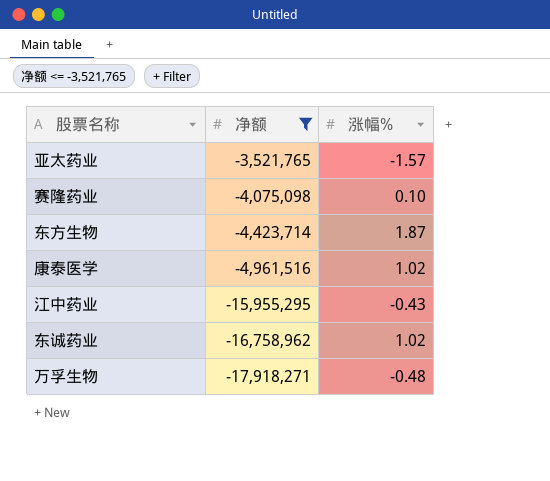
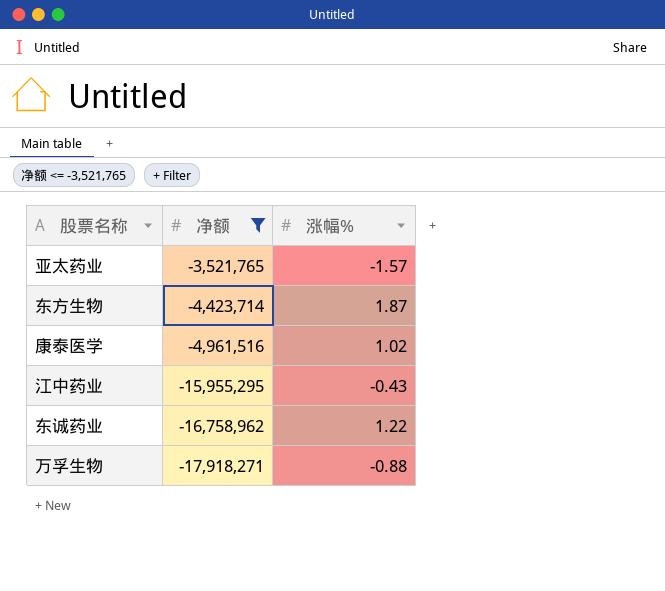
row 赛隆药业: -4,075,098 | 0.10 -> none
东诚药业 | 涨幅%: 1.02 -> 1.22
万孚生物 | 涨幅%: -0.48 -> -0.88

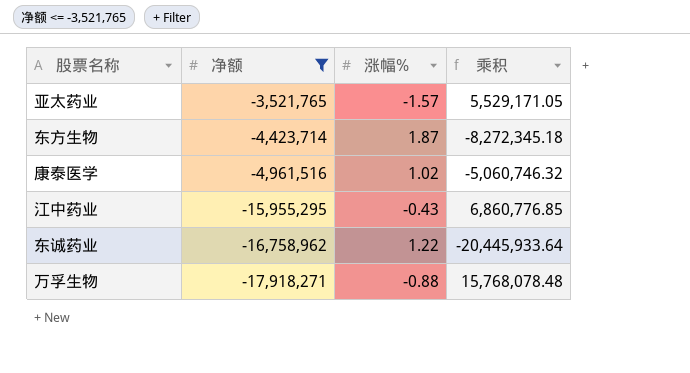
column 乘积 | formula: none -> [净额] * [涨幅%]

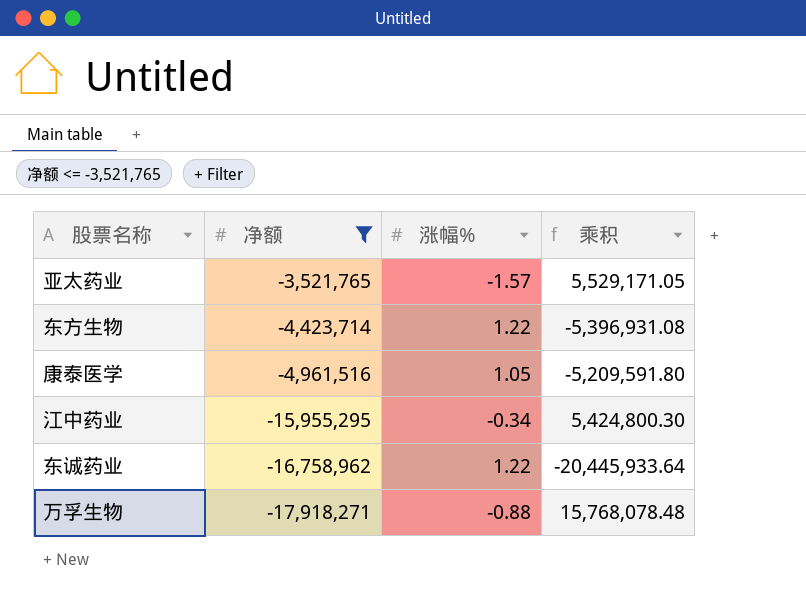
东方生物 | 涨幅%: 1.87 -> 1.22
东方生物 | 乘积: -8,272,345.18 -> -5,396,931.08
康泰医学 | 涨幅%: 1.02 -> 1.05
康泰医学 | 乘积: -5,060,746.32 -> -5,209,591.80
江中药业 | 涨幅%: -0.43 -> -0.34
江中药业 | 乘积: 6,860,776.85 -> 5,424,800.30

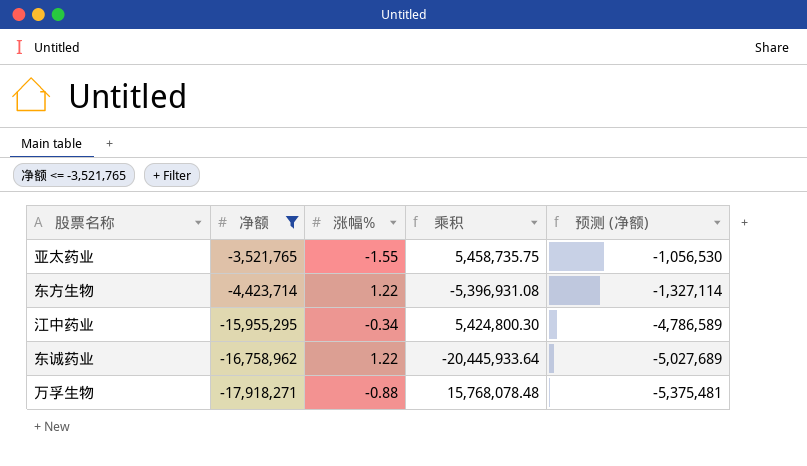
column 预测 (净额) | formula: none -> [净额] * 0.3
row 康泰医学: -4,961,516 | 1.05 | -5,209,591.80 -> none
亚太药业 | 涨幅%: -1.57 -> -1.55
亚太药业 | 乘积: 5,529,171.05 -> 5,458,735.75

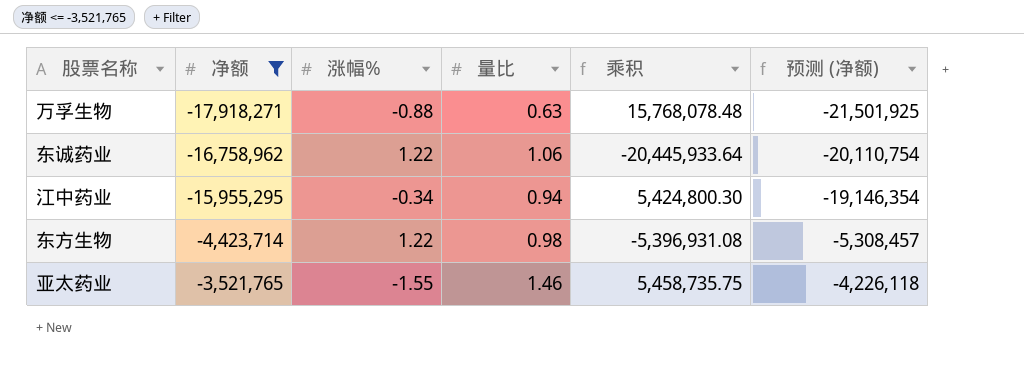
row order: 净额 descending -> 净额 ascending
column 量比 | position: none -> 4
column 预测 (净额) | formula: [净额] * 0.3 -> [净额] * 1.2

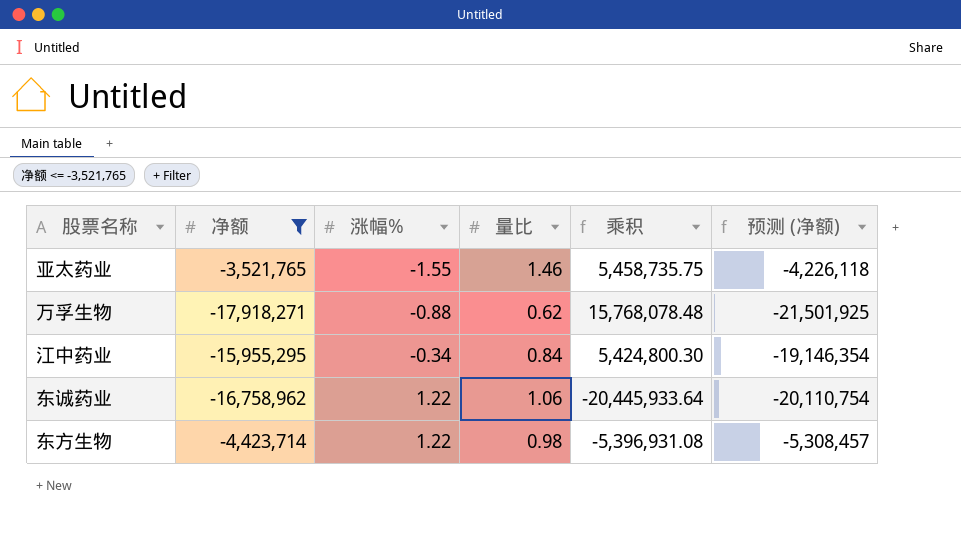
row order: 净额 ascending -> 涨幅% ascending
万孚生物 | 量比: 0.63 -> 0.62
江中药业 | 量比: 0.94 -> 0.84

